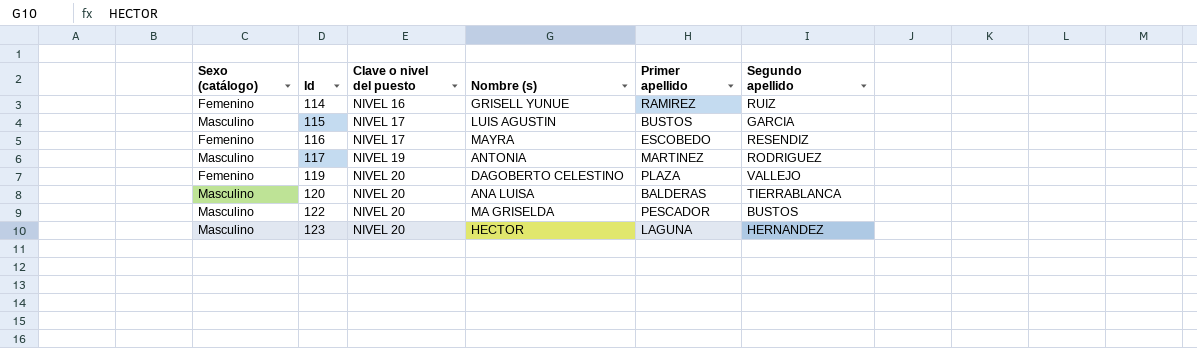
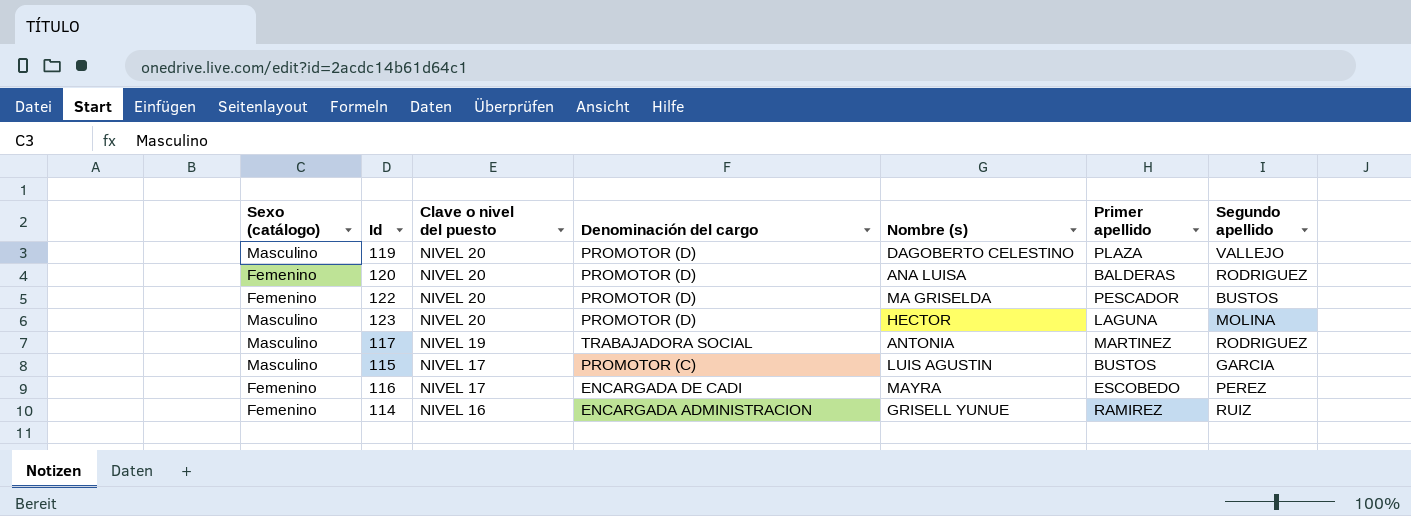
row order: Id ascending -> Clave o nivel del puesto descending
column Denominación del cargo | position: none -> 4
119 | Sexo (catálogo): Femenino -> Masculino
120 | Sexo (catálogo): Masculino -> Femenino
120 | Segundo apellido: TIERRABLANCA -> RODRIGUEZ
122 | Sexo (catálogo): Masculino -> Femenino
123 | Segundo apellido: HERNANDEZ -> MOLINA
116 | Segundo apellido: RESENDIZ -> PEREZ

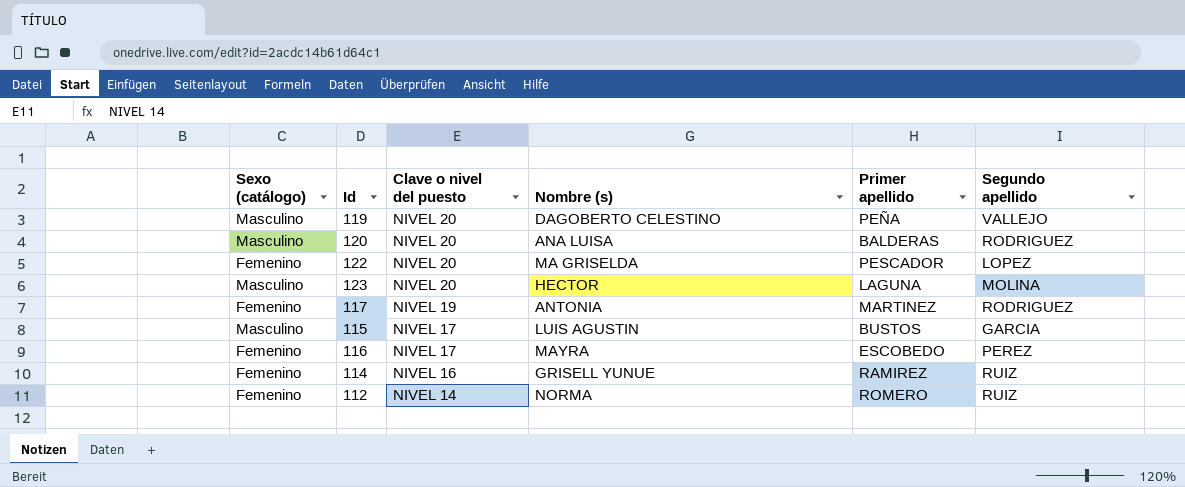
column Denominación del cargo | position: 4 -> none
119 | Primer apellido: PLAZA -> PEÑA
120 | Sexo (catálogo): Femenino -> Masculino
122 | Segundo apellido: BUSTOS -> LOPEZ
117 | Sexo (catálogo): Masculino -> Femenino
row 112: none -> Femenino | NIVEL 14 | NORMA | ROMERO | RUIZ

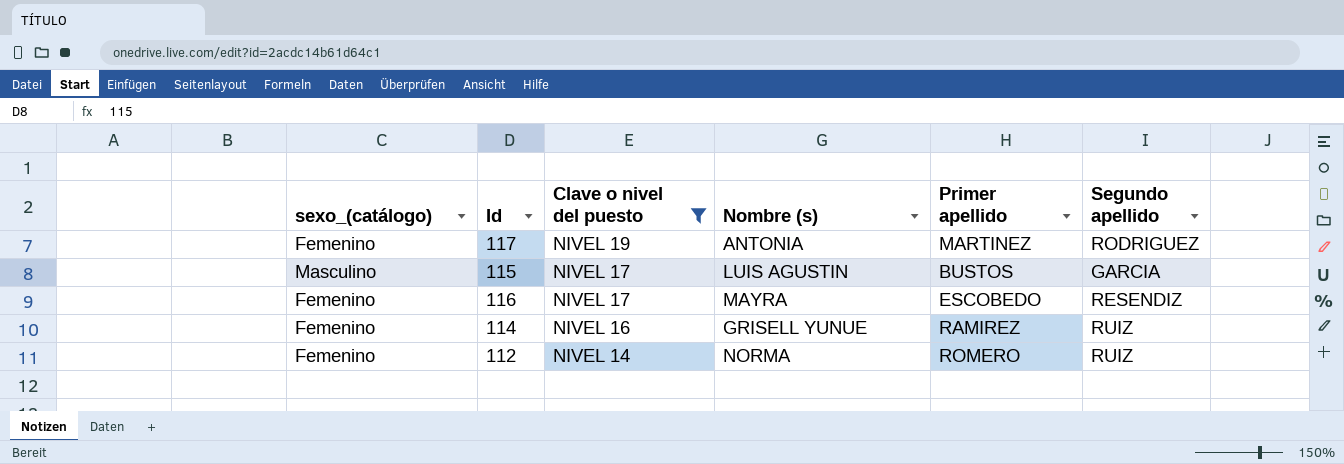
filter: none -> Clave o nivel del puesto != NIVEL 20
column name: Sexo (catálogo) -> sexo_(catálogo)
116 | Segundo apellido: PEREZ -> RESENDIZ

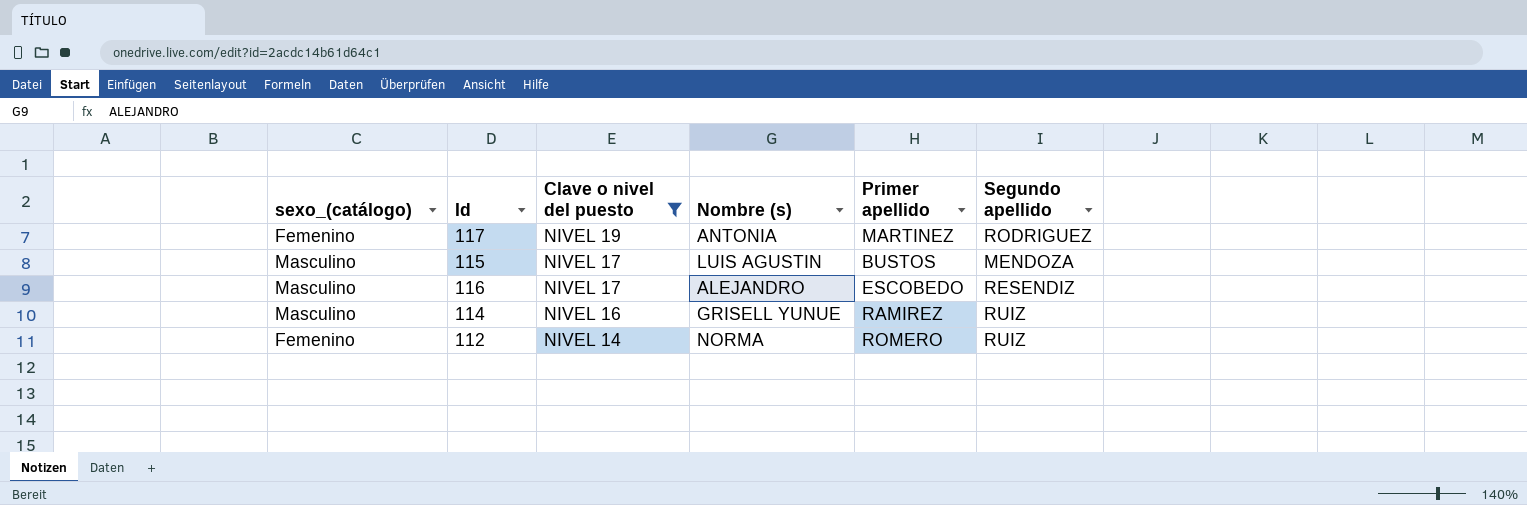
115 | Segundo apellido: GARCIA -> MENDOZA
116 | sexo_(catálogo): Femenino -> Masculino
116 | Nombre (s): MAYRA -> ALEJANDRO
114 | sexo_(catálogo): Femenino -> Masculino

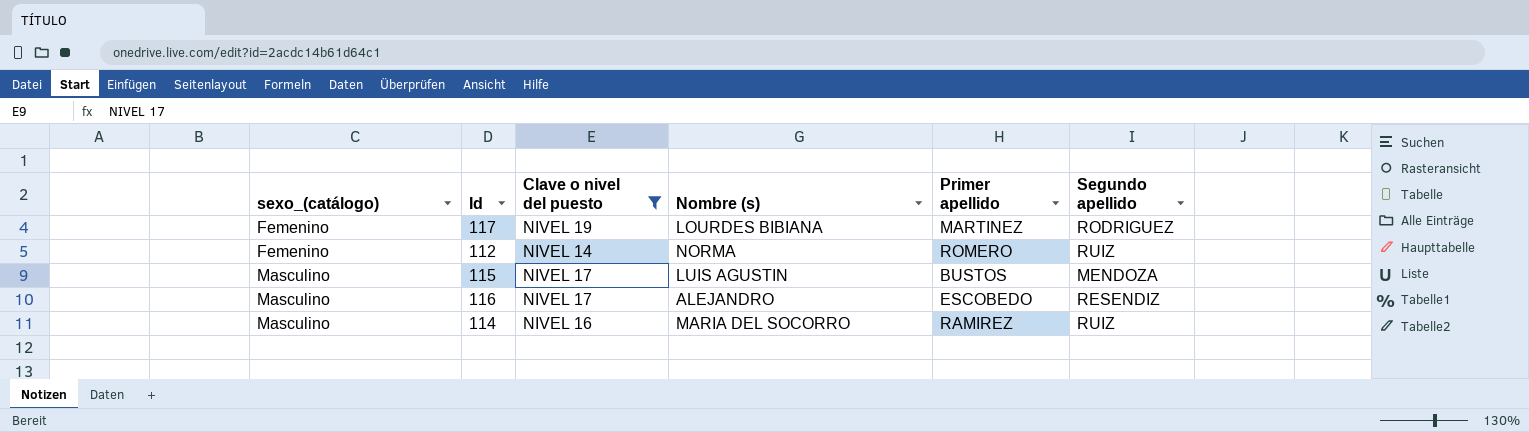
row order: Clave o nivel del puesto descending -> sexo_(catálogo) ascending
117 | Nombre (s): ANTONIA -> LOURDES BIBIANA
114 | Nombre (s): GRISELL YUNUE -> MARIA DEL SOCORRO

